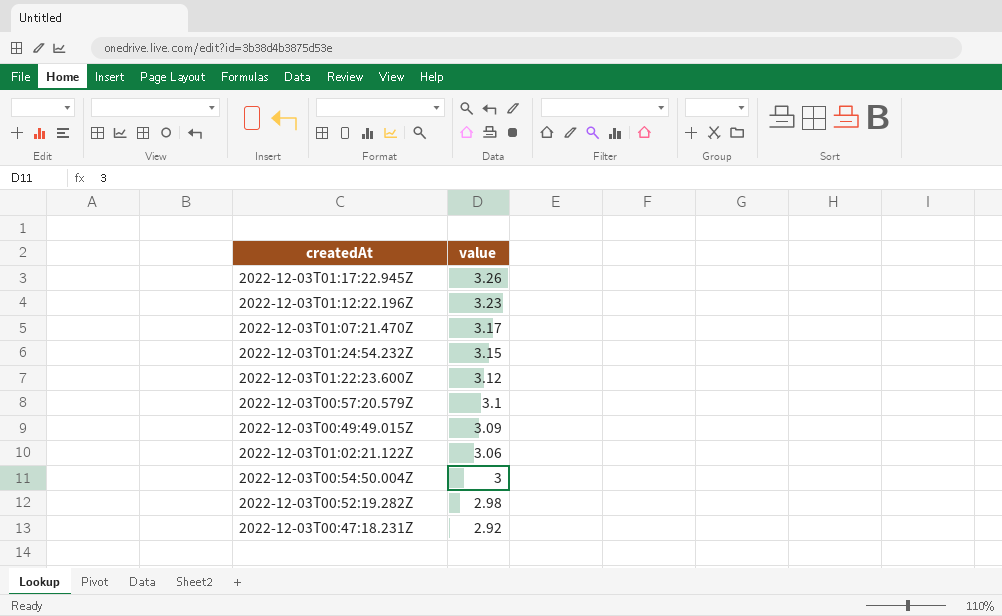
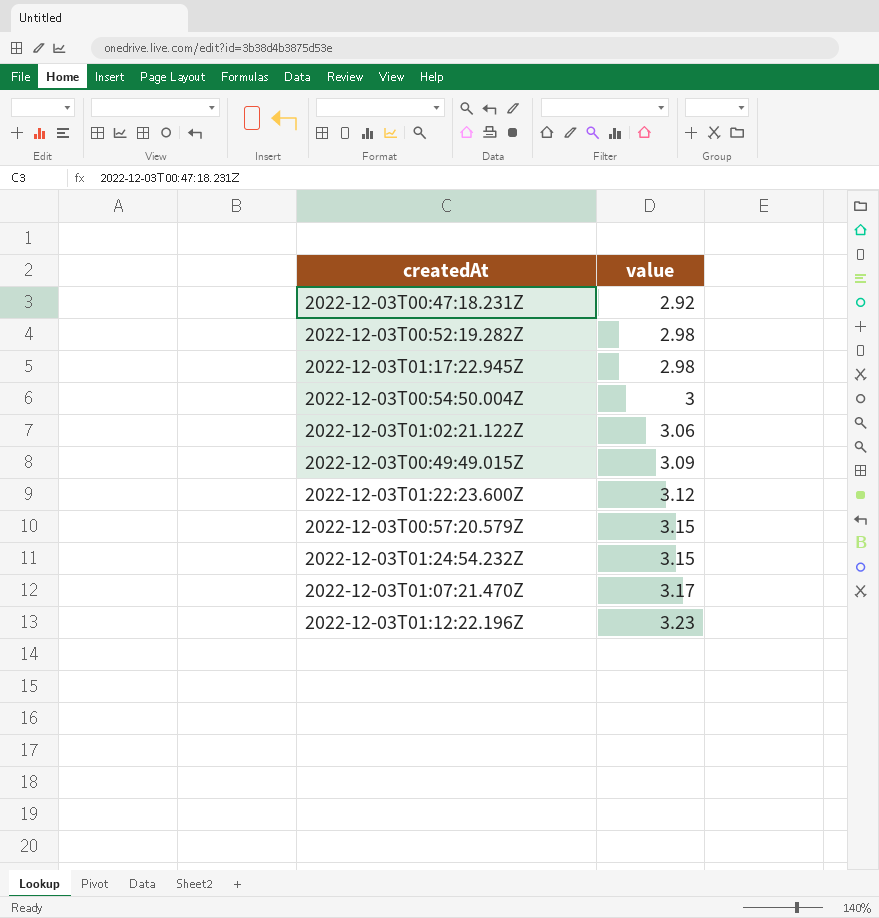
row order: value descending -> value ascending
2022-12-03T01:17:22.945Z | value: 3.26 -> 2.98
2022-12-03T00:57:20.579Z | value: 3.1 -> 3.15

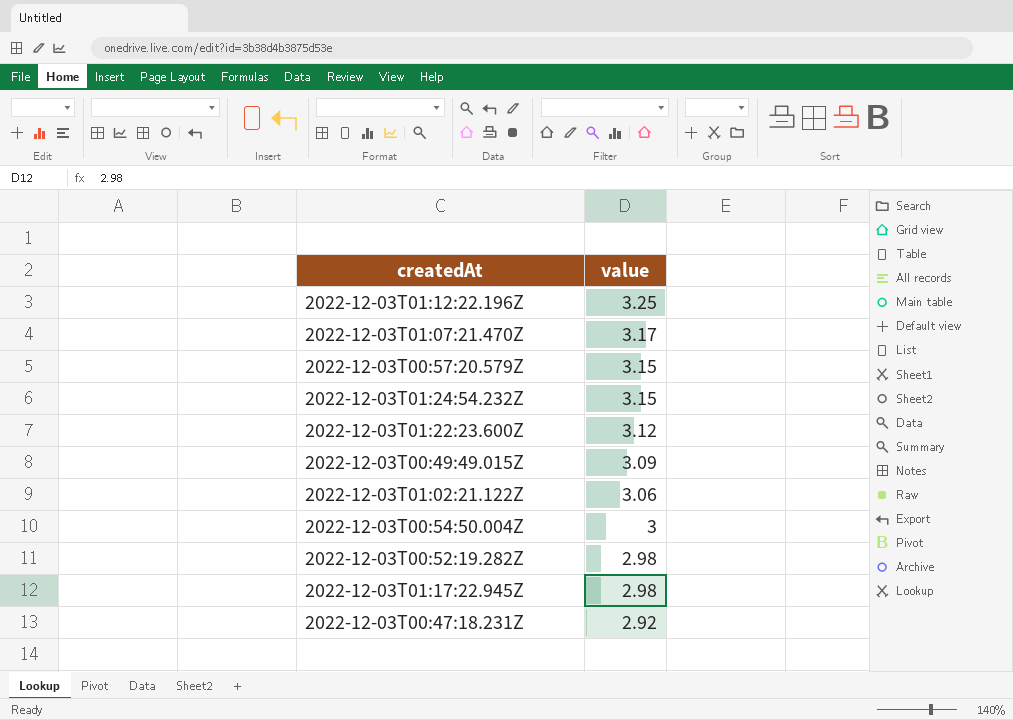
row order: value ascending -> value descending
2022-12-03T01:12:22.196Z | value: 3.23 -> 3.25

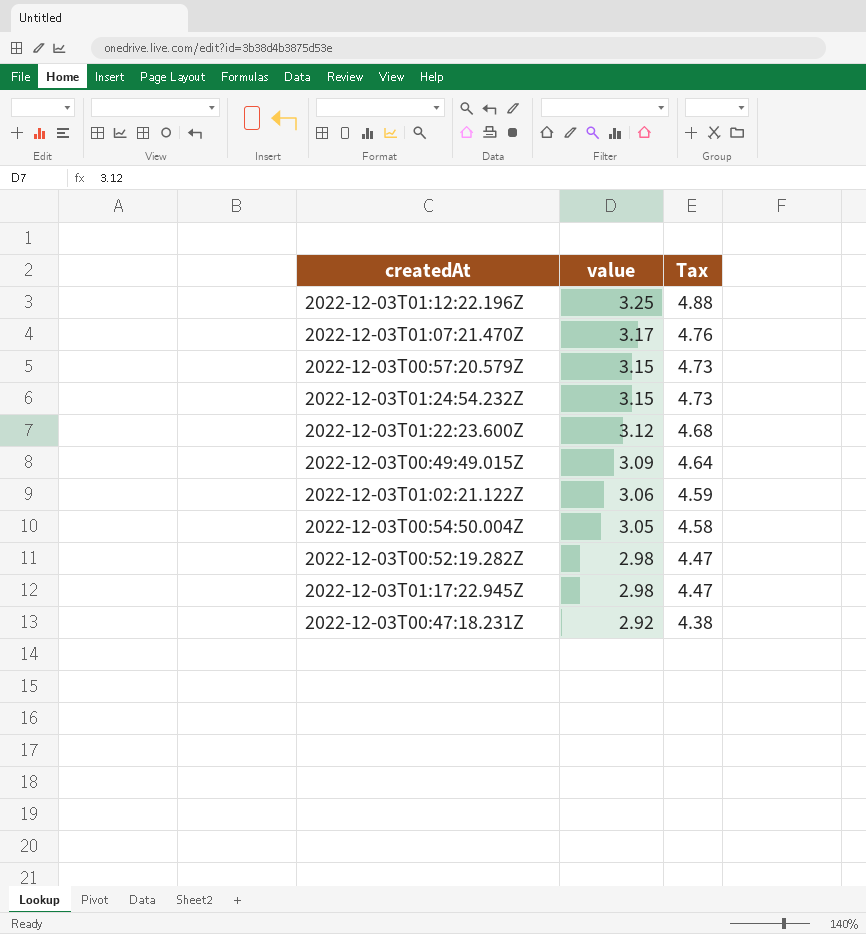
column Tax | formula: none -> [value] * 1.5
2022-12-03T00:54:50.004Z | value: 3 -> 3.05

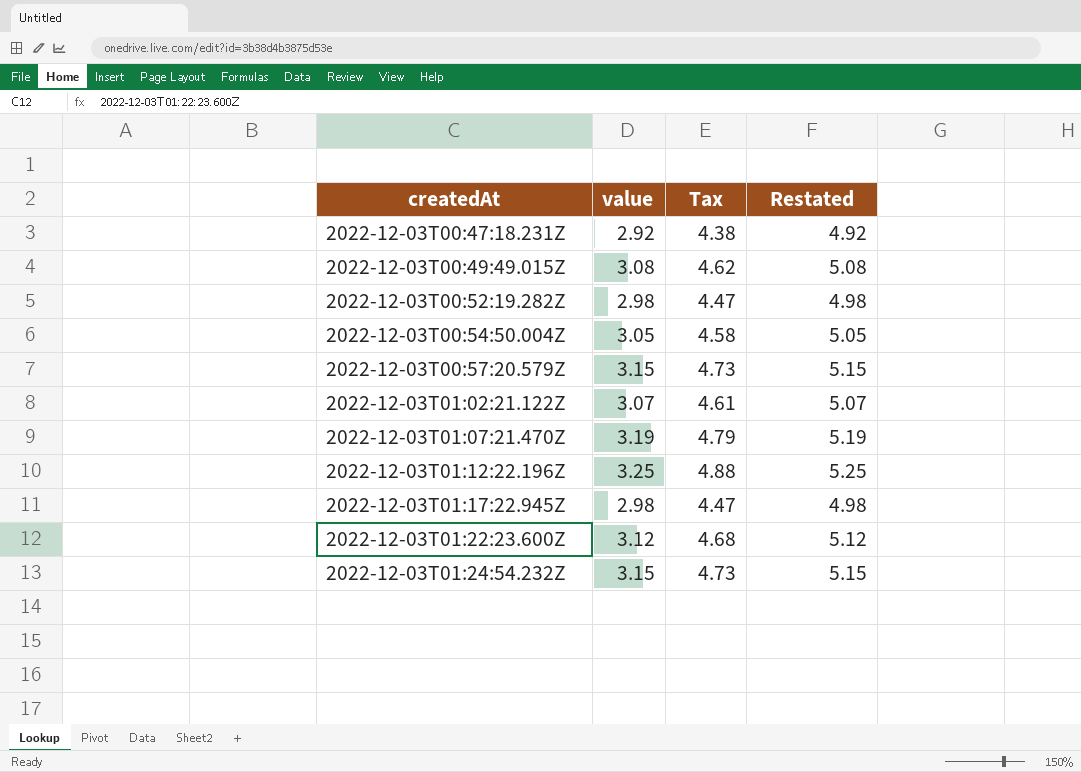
row order: value descending -> createdAt ascending
column Restated | formula: none -> [value] + 2
2022-12-03T00:49:49.015Z | value: 3.09 -> 3.08
2022-12-03T00:49:49.015Z | Tax: 4.64 -> 4.62
2022-12-03T01:02:21.122Z | value: 3.06 -> 3.07
2022-12-03T01:02:21.122Z | Tax: 4.59 -> 4.61
2022-12-03T01:07:21.470Z | value: 3.17 -> 3.19
2022-12-03T01:07:21.470Z | Tax: 4.76 -> 4.79

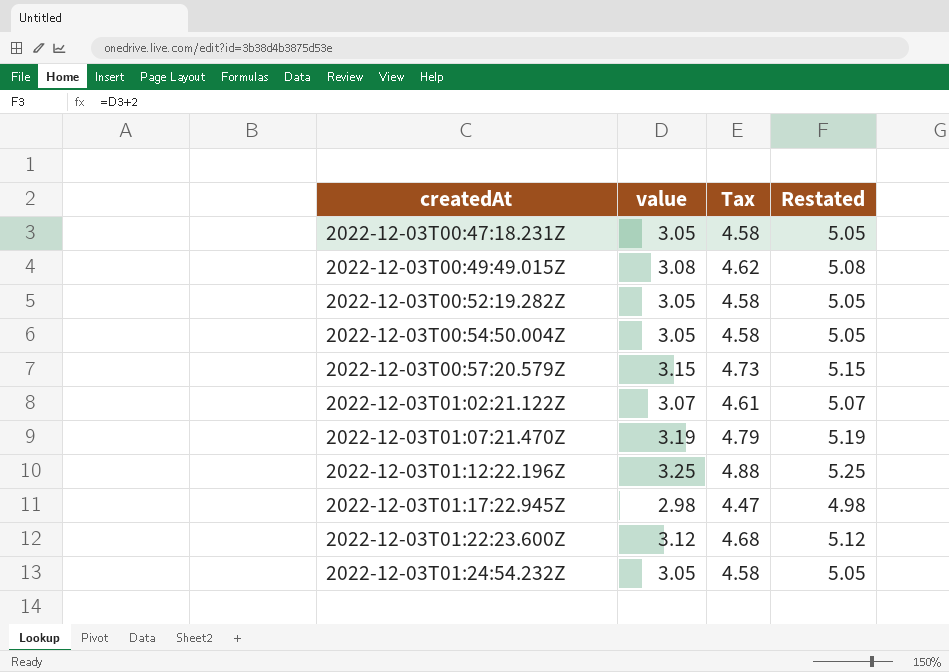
2022-12-03T00:47:18.231Z | value: 2.92 -> 3.05
2022-12-03T00:47:18.231Z | Tax: 4.38 -> 4.58
2022-12-03T00:47:18.231Z | Restated: 4.92 -> 5.05
2022-12-03T00:52:19.282Z | value: 2.98 -> 3.05
2022-12-03T00:52:19.282Z | Tax: 4.47 -> 4.58
2022-12-03T00:52:19.282Z | Restated: 4.98 -> 5.05
2022-12-03T01:24:54.232Z | value: 3.15 -> 3.05
2022-12-03T01:24:54.232Z | Tax: 4.73 -> 4.58
2022-12-03T01:24:54.232Z | Restated: 5.15 -> 5.05

